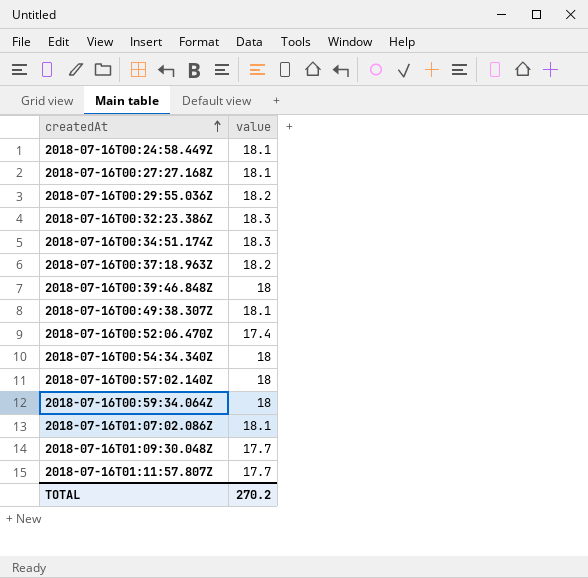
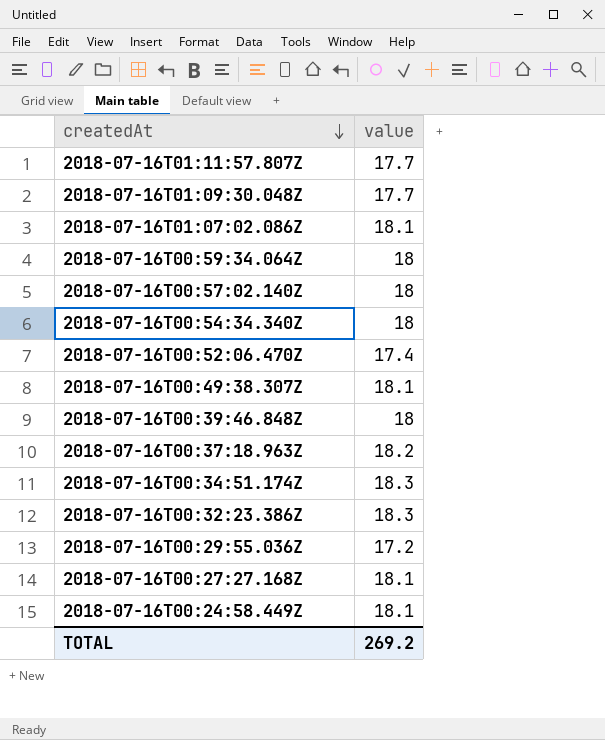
row order: createdAt ascending -> createdAt descending
2018-07-16T00:29:55.036Z | value: 18.2 -> 17.2
TOTAL | value: 270.2 -> 269.2

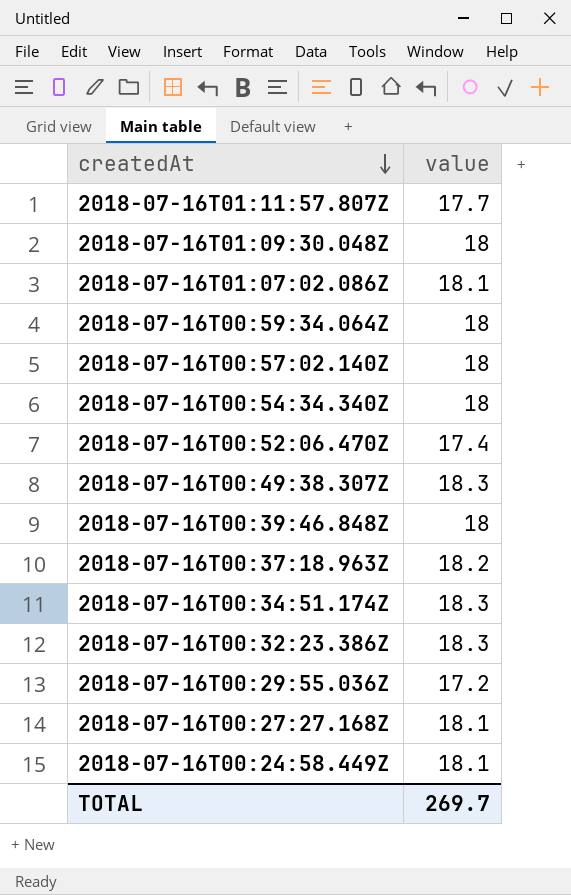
2018-07-16T01:09:30.048Z | value: 17.7 -> 18
2018-07-16T00:49:38.307Z | value: 18.1 -> 18.3
TOTAL | value: 269.2 -> 269.7

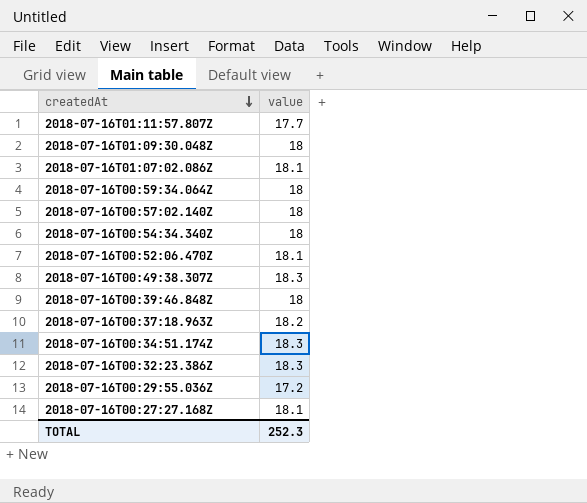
row 2018-07-16T00:24:58.449Z: 18.1 -> none
2018-07-16T00:52:06.470Z | value: 17.4 -> 18.1
TOTAL | value: 269.7 -> 252.3

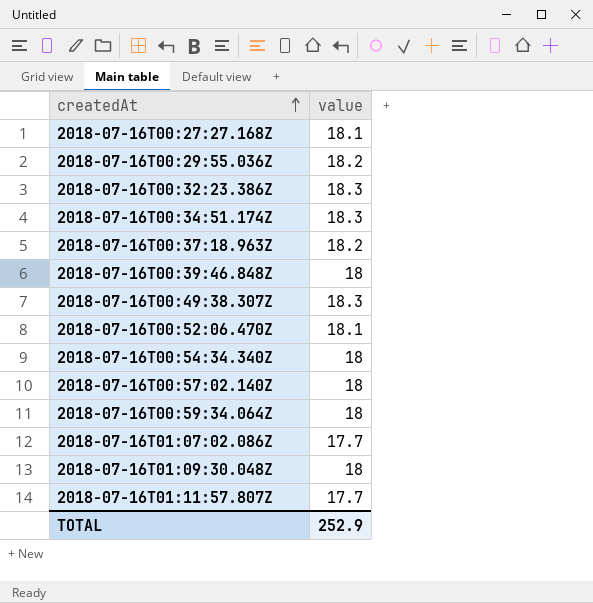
row order: createdAt descending -> createdAt ascending
2018-07-16T00:29:55.036Z | value: 17.2 -> 18.2
2018-07-16T01:07:02.086Z | value: 18.1 -> 17.7
TOTAL | value: 252.3 -> 252.9

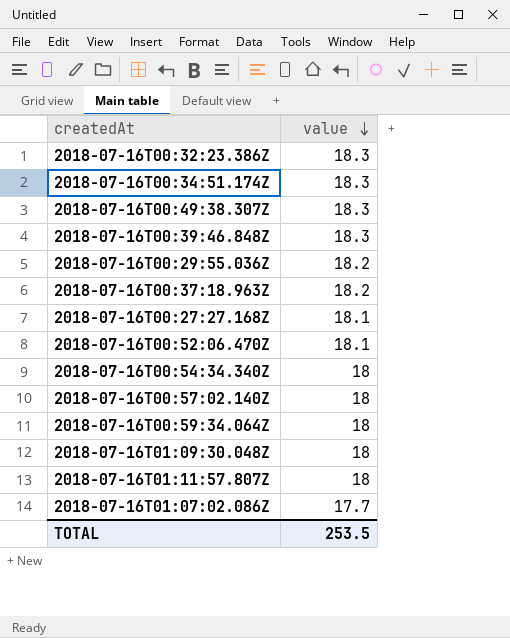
row order: createdAt ascending -> value descending
2018-07-16T00:39:46.848Z | value: 18 -> 18.3
2018-07-16T01:11:57.807Z | value: 17.7 -> 18
TOTAL | value: 252.9 -> 253.5

